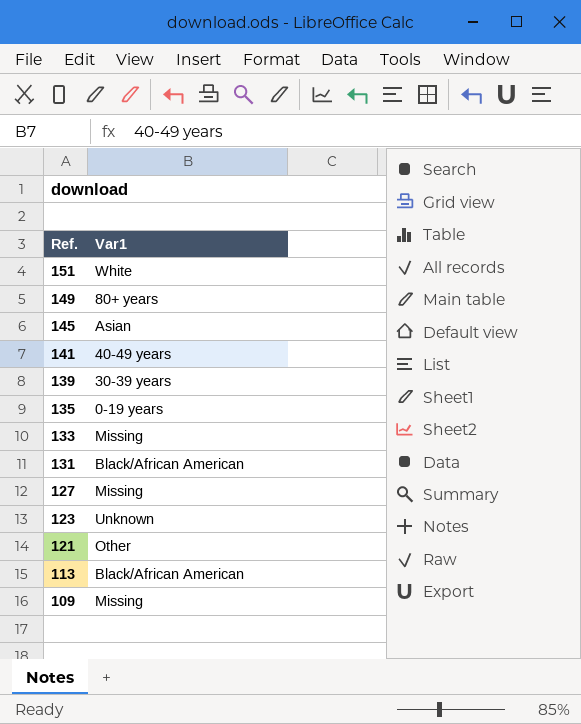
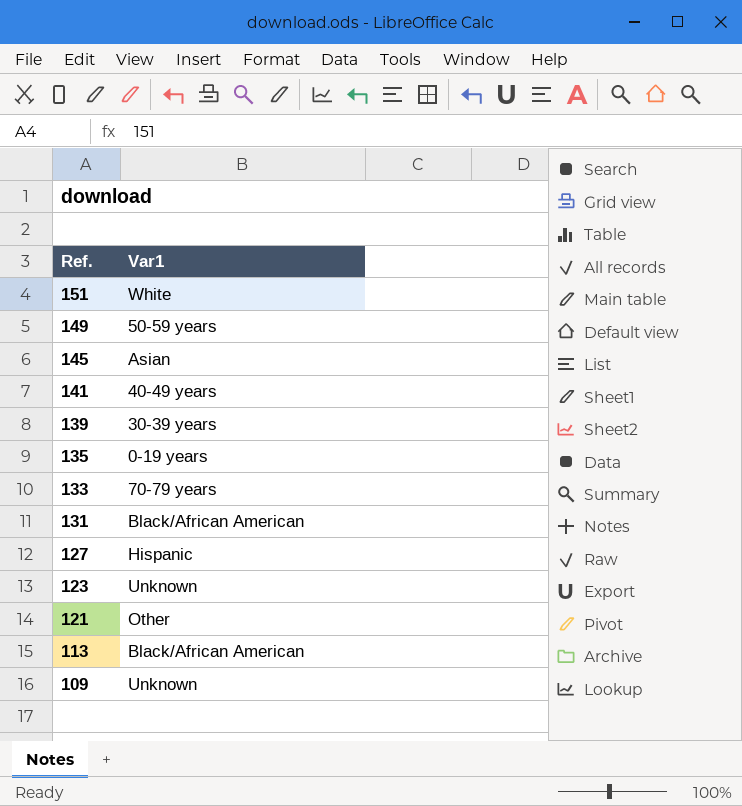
149 | Var1: 80+ years -> 50-59 years
133 | Var1: Missing -> 70-79 years
127 | Var1: Missing -> Hispanic
109 | Var1: Missing -> Unknown

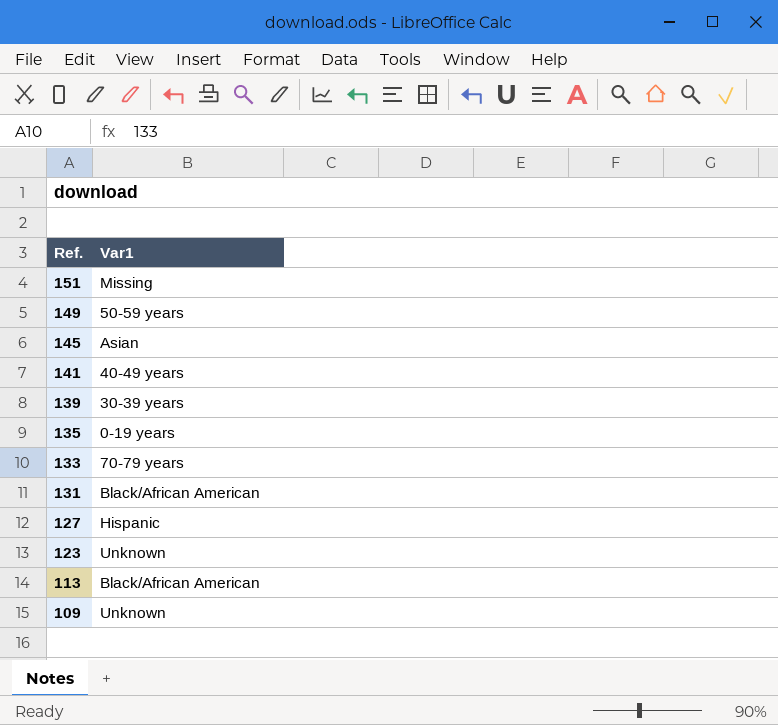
row 121: Other -> none
151 | Var1: White -> Missing

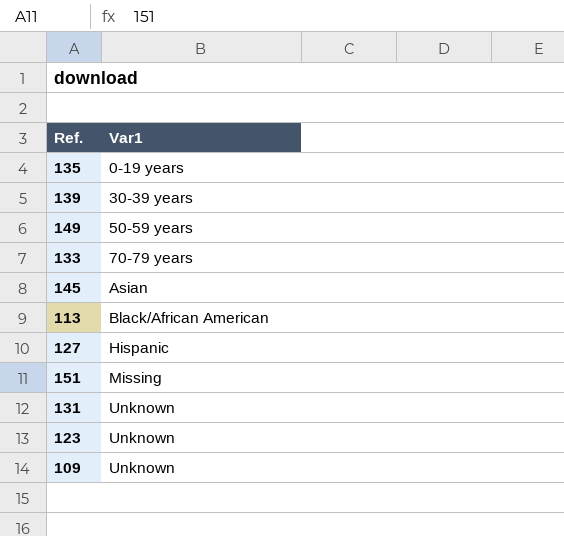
row order: Ref. descending -> Var1 ascending
row 141: 40-49 years -> none
131 | Var1: Black/African American -> Unknown

